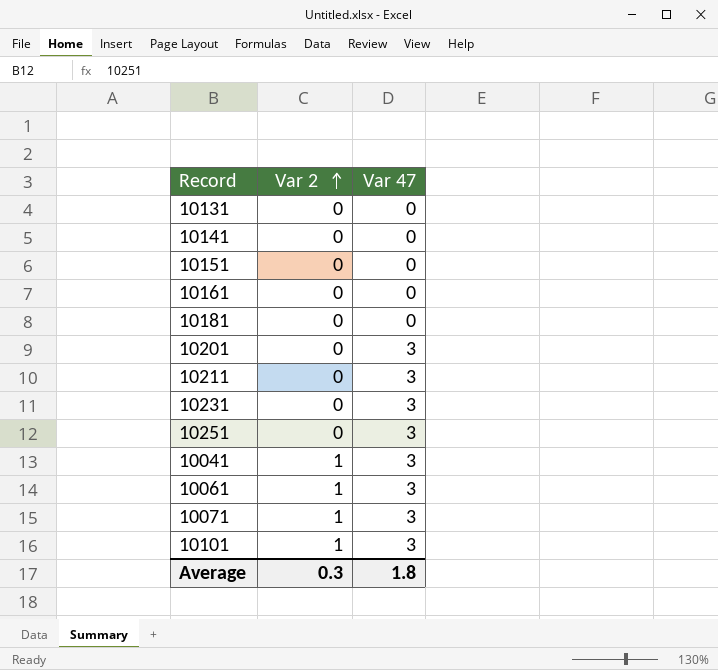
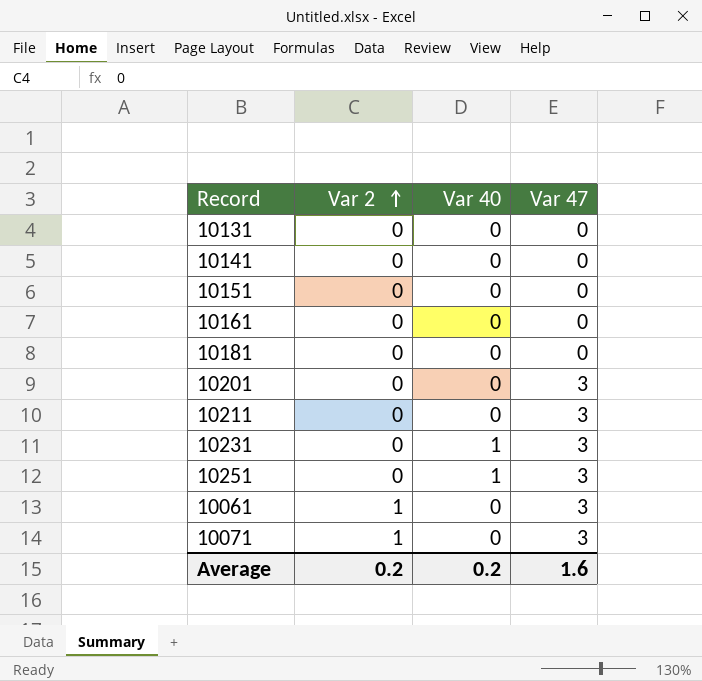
column Var 40 | position: none -> 3
row 10041: 1 | 3 -> none
row 10101: 1 | 3 -> none
Average | Var 2: 0.3 -> 0.2
Average | Var 47: 1.8 -> 1.6

